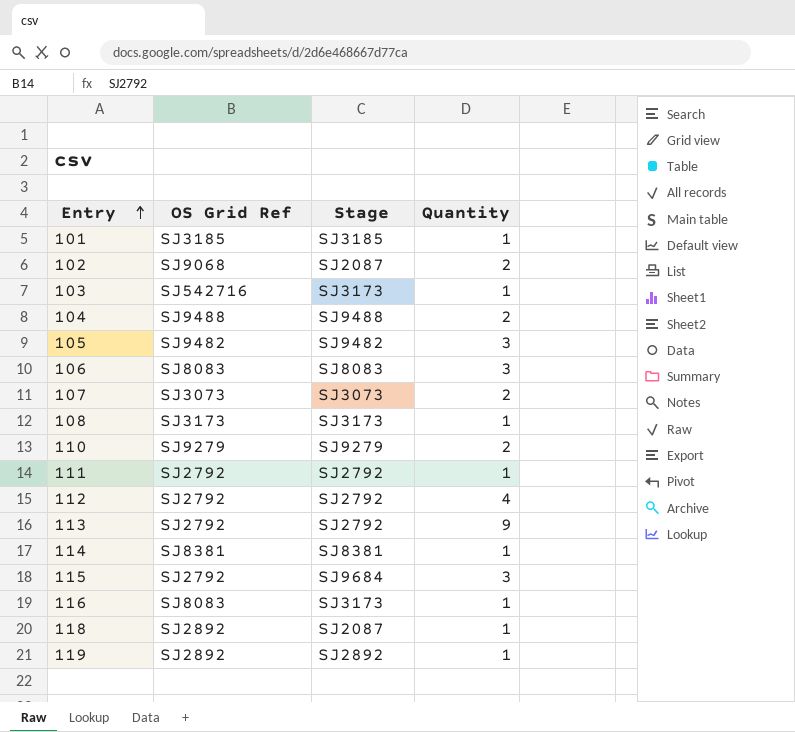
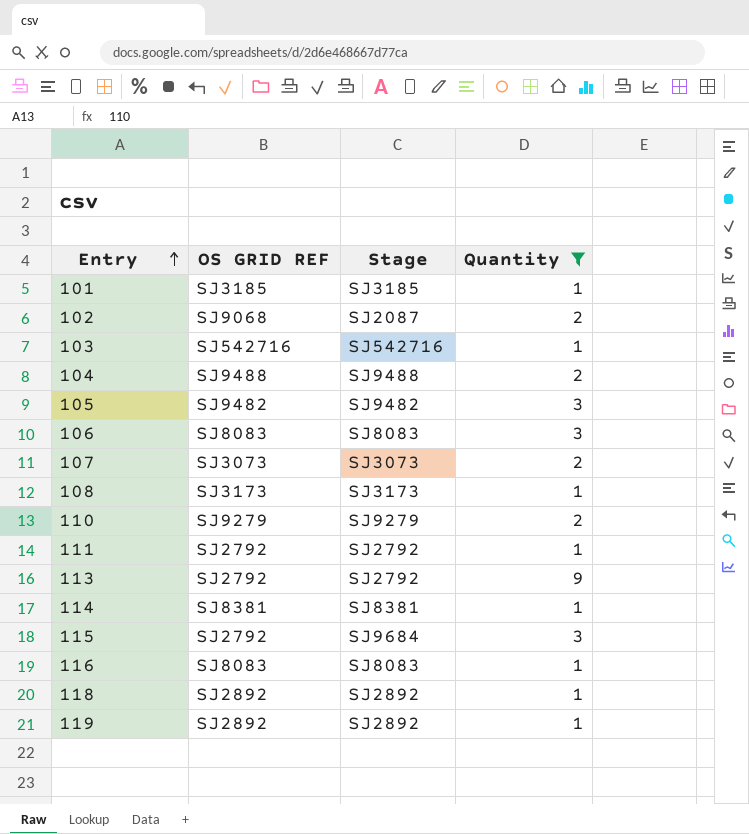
filter: none -> Quantity != 4
column name: OS Grid Ref -> OS GRID REF
103 | Stage: SJ3173 -> SJ542716
116 | Stage: SJ3173 -> SJ8083
118 | Stage: SJ2087 -> SJ2892

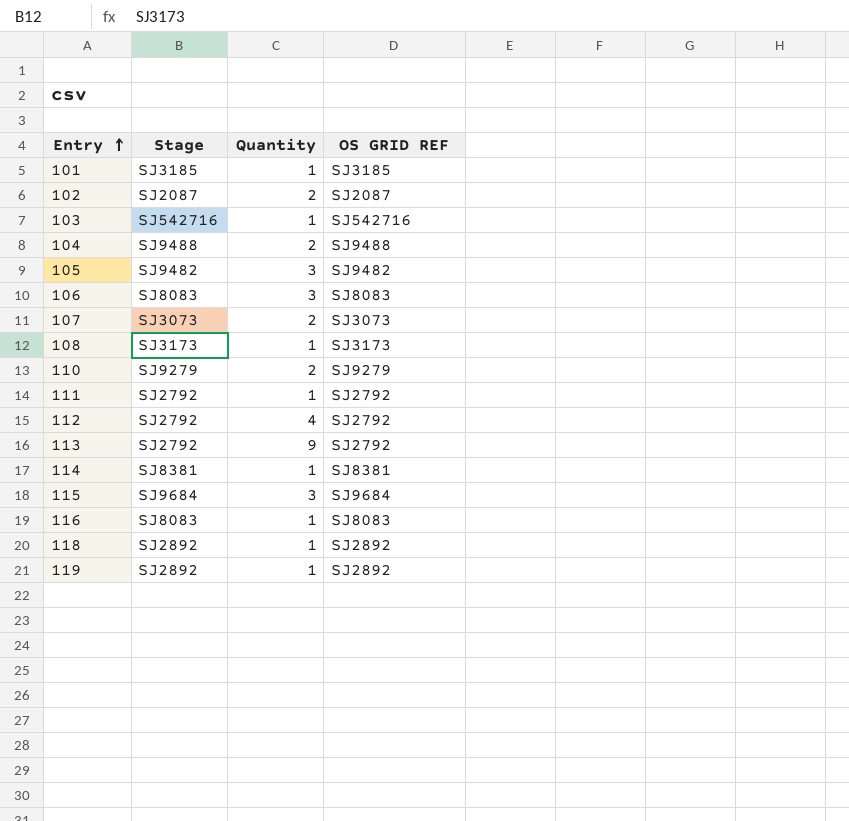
filter: Quantity != 4 -> none
column OS GRID REF | position: 2 -> 4
102 | OS GRID REF: SJ9068 -> SJ2087
115 | OS GRID REF: SJ2792 -> SJ9684

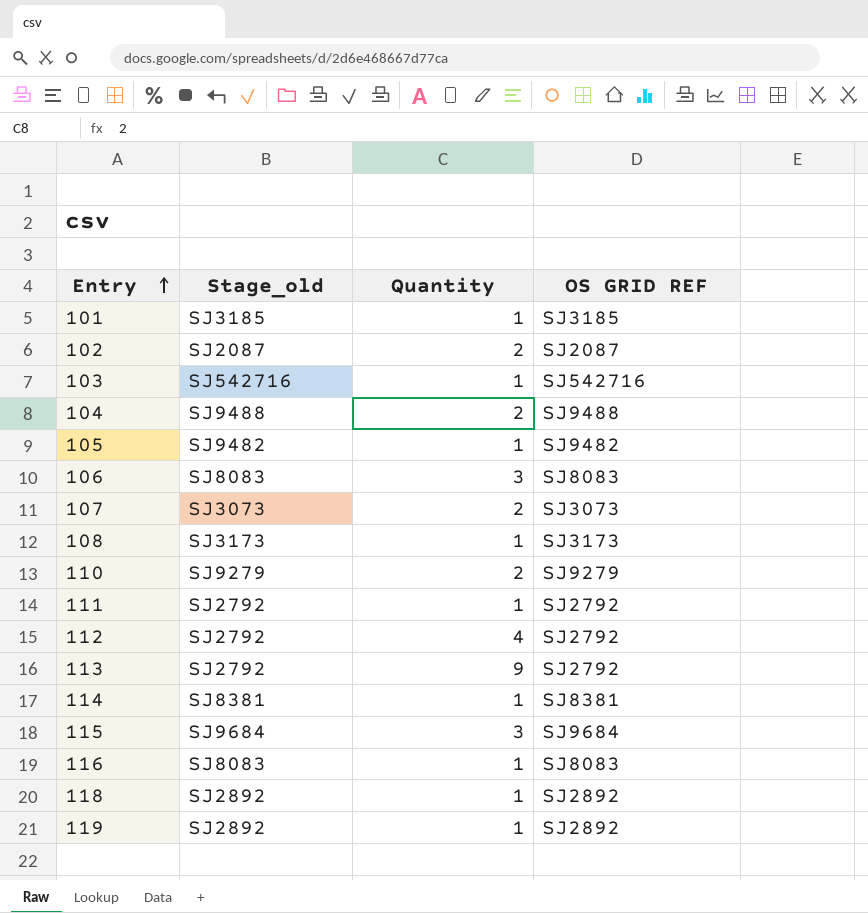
column name: Stage -> Stage_old
105 | Quantity: 3 -> 1

